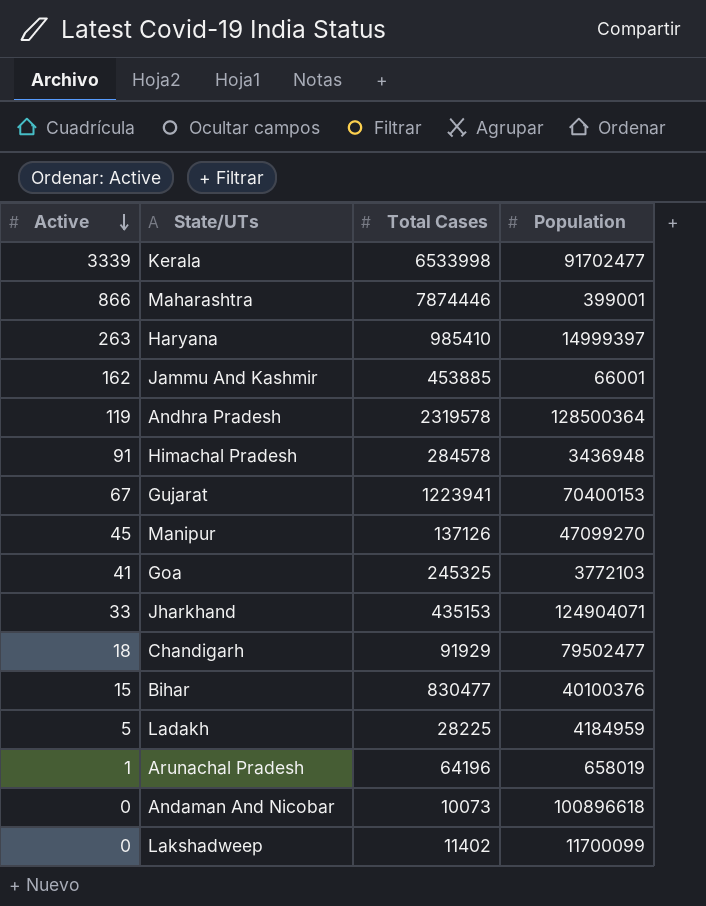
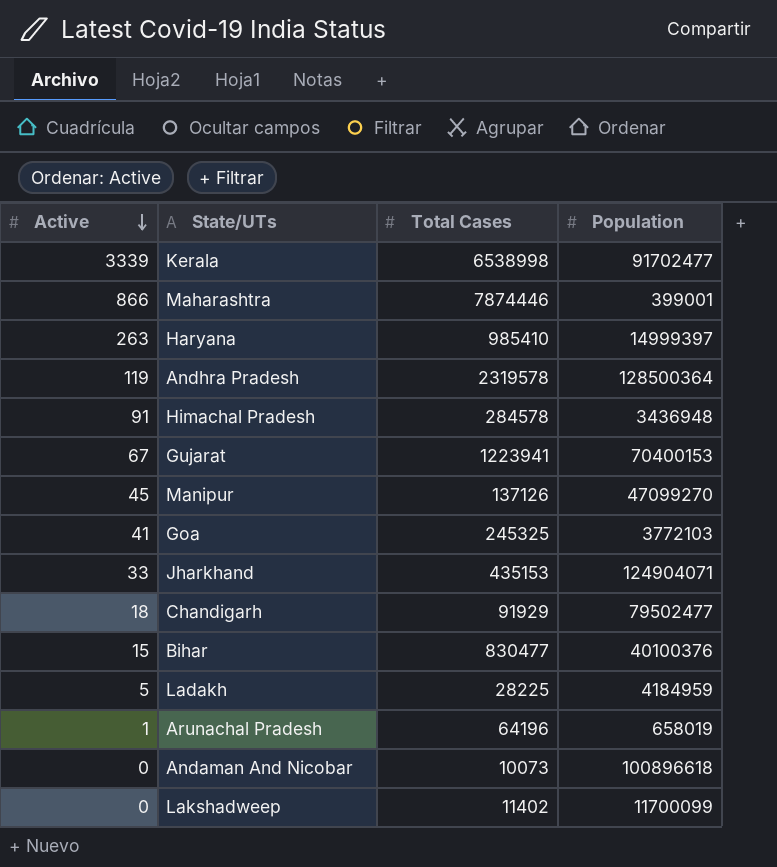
row Jammu And Kashmir: 162 | 453885 | 66001 -> none
Kerala | Total Cases: 6533998 -> 6538998

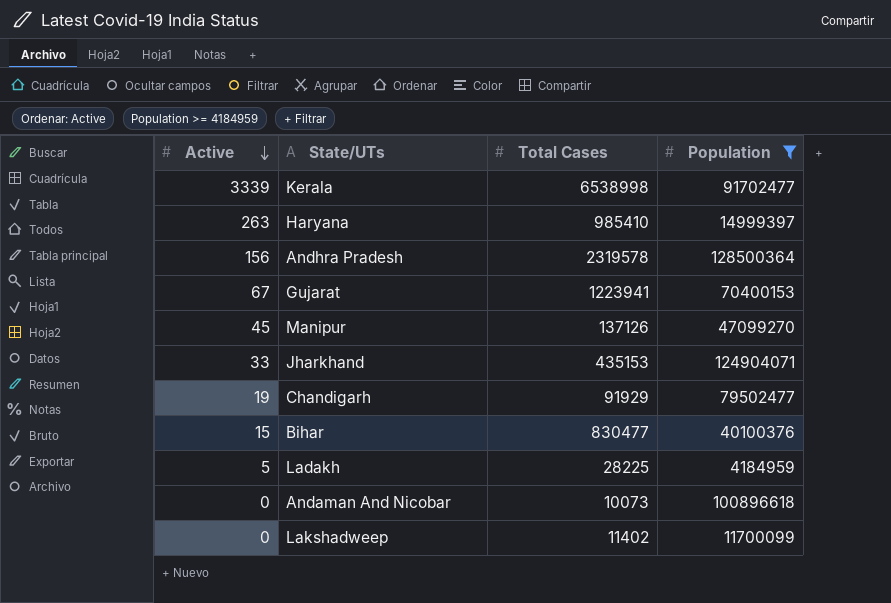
filter: none -> Population >= 4184959
Andhra Pradesh | Active: 119 -> 156
Chandigarh | Active: 18 -> 19

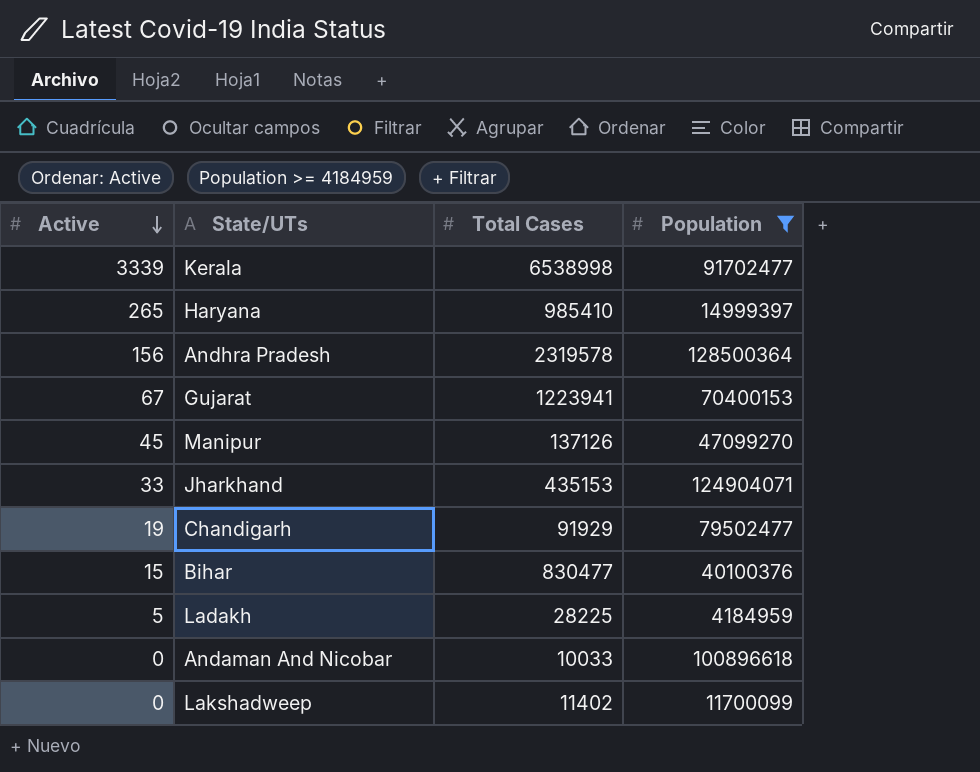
Haryana | Active: 263 -> 265
Andaman And Nicobar | Total Cases: 10073 -> 10033

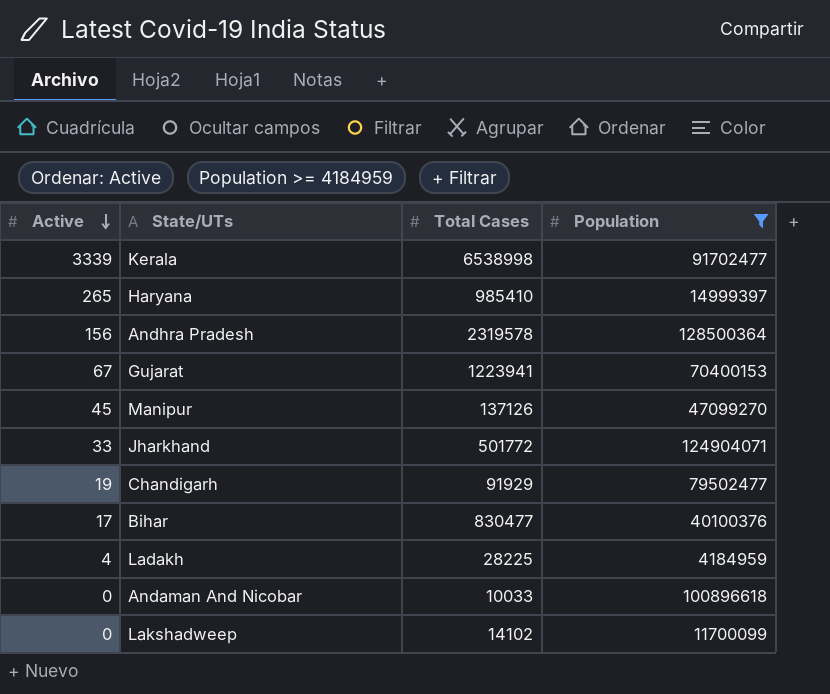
Jharkhand | Total Cases: 435153 -> 501772
Bihar | Active: 15 -> 17
Ladakh | Active: 5 -> 4
Lakshadweep | Total Cases: 11402 -> 14102

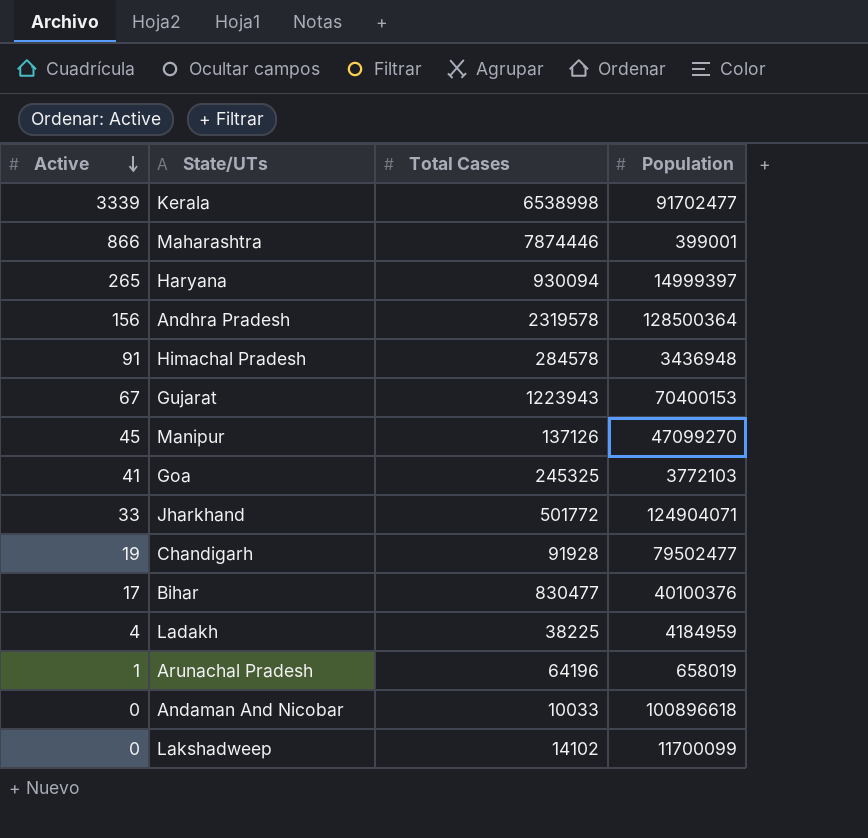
filter: Population >= 4184959 -> none
Haryana | Total Cases: 985410 -> 930094
Gujarat | Total Cases: 1223941 -> 1223943
Chandigarh | Total Cases: 91929 -> 91928
Ladakh | Total Cases: 28225 -> 38225

